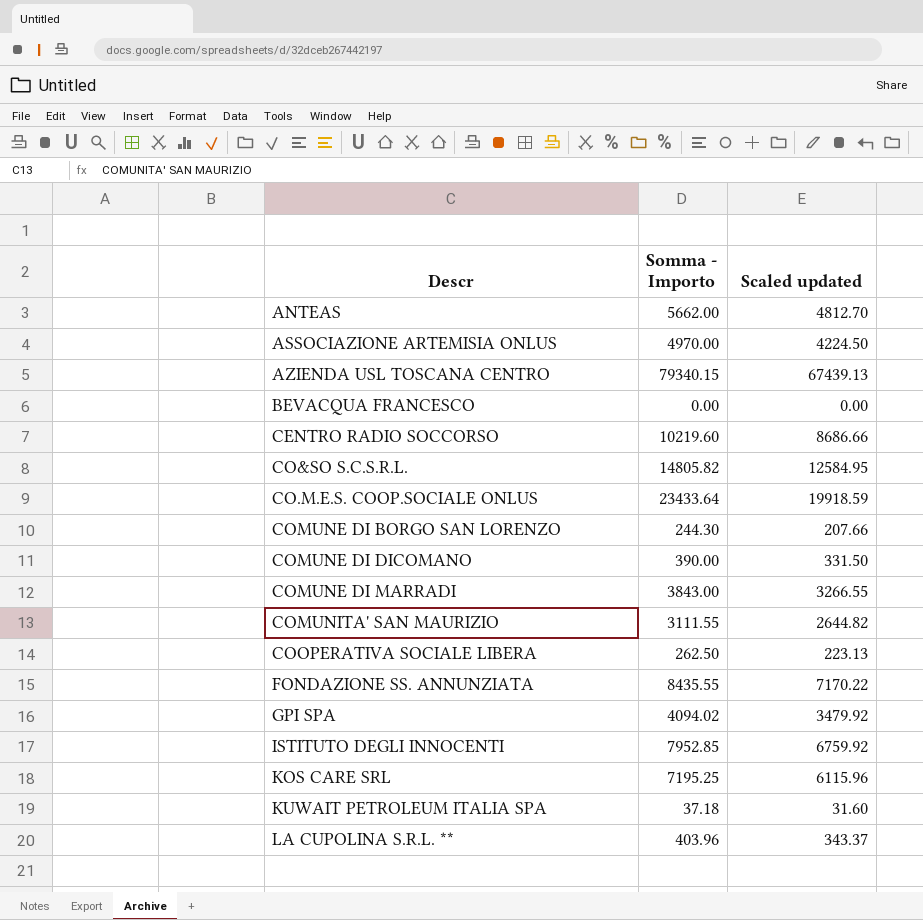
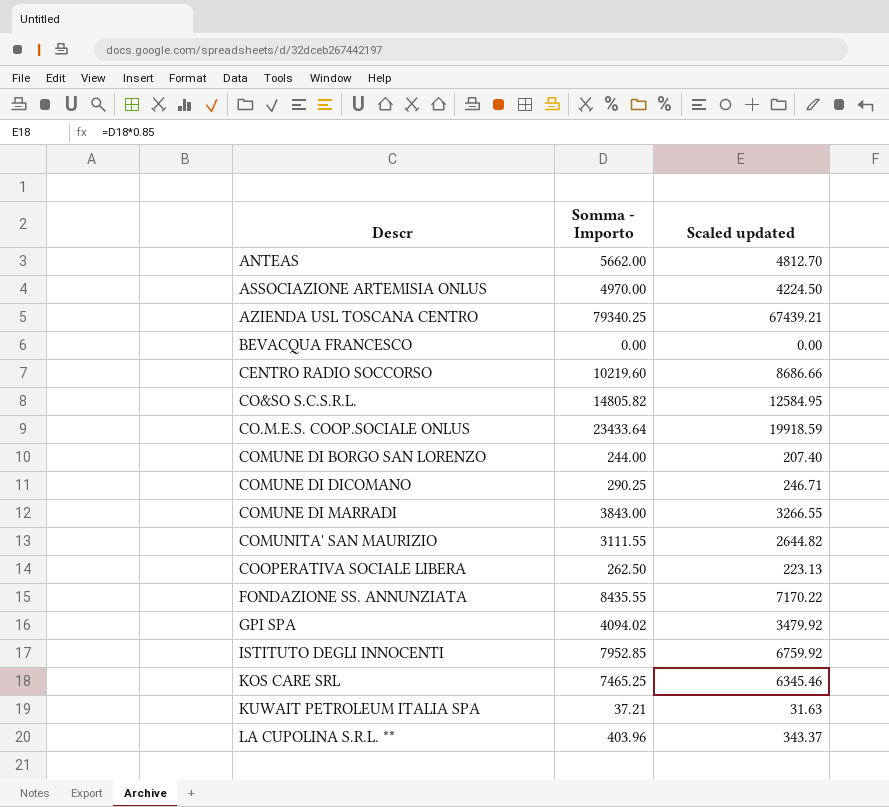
AZIENDA USL TOSCANA CENTRO | Somma - Importo: 79340.15 -> 79340.25
AZIENDA USL TOSCANA CENTRO | Scaled updated: 67439.13 -> 67439.21
COMUNE DI BORGO SAN LORENZO | Somma - Importo: 244.30 -> 244.00
COMUNE DI BORGO SAN LORENZO | Scaled updated: 207.66 -> 207.40
COMUNE DI DICOMANO | Somma - Importo: 390.00 -> 290.25
COMUNE DI DICOMANO | Scaled updated: 331.50 -> 246.71
KOS CARE SRL | Somma - Importo: 7195.25 -> 7465.25
KOS CARE SRL | Scaled updated: 6115.96 -> 6345.46
KUWAIT PETROLEUM ITALIA SPA | Somma - Importo: 37.18 -> 37.21
KUWAIT PETROLEUM ITALIA SPA | Scaled updated: 31.60 -> 31.63

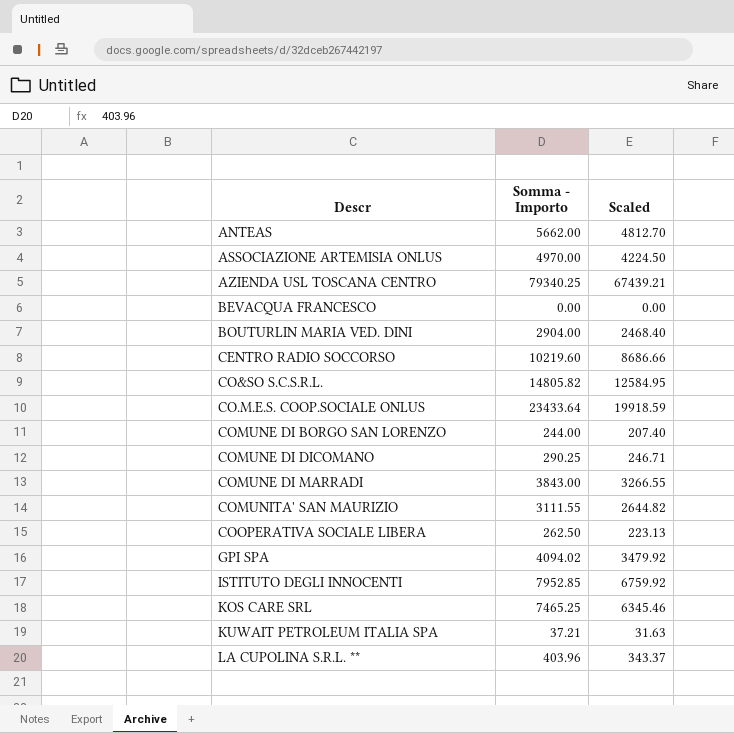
column name: Scaled updated -> Scaled
row FONDAZIONE SS. ANNUNZIATA: 8435.55 | 7170.22 -> none
row BOUTURLIN MARIA VED. DINI: none -> 2904.00 | 2468.40

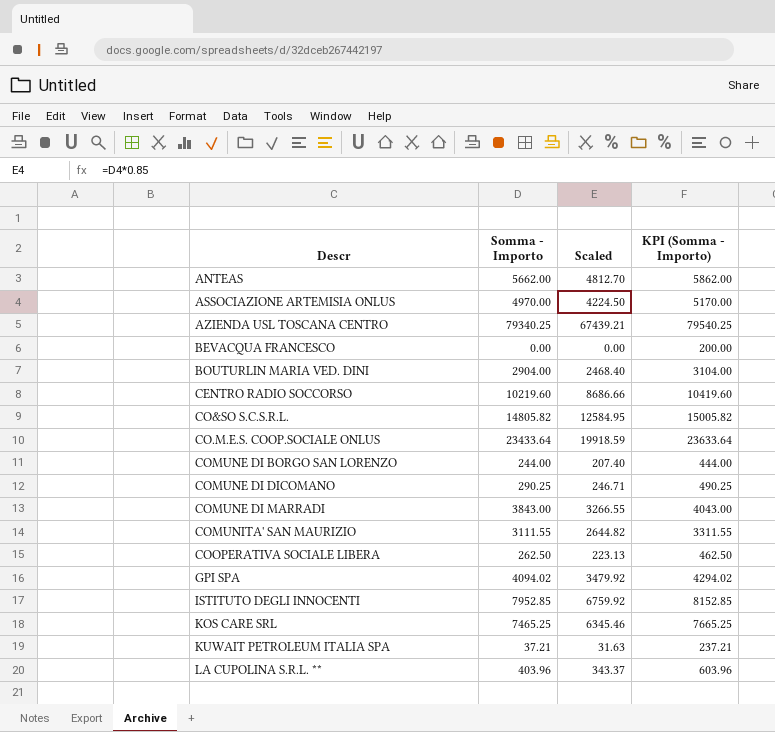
column KPI (Somma - Importo) | formula: none -> [Somma - Importo] + 200

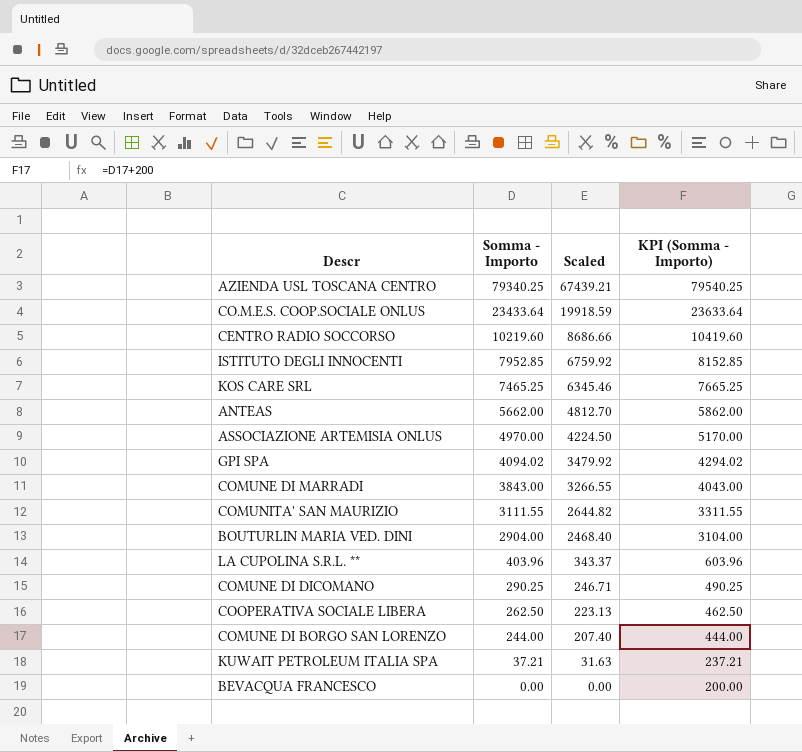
row order: Descr ascending -> Somma - Importo descending
row CO&SO S.C.S.R.L.: 14805.82 | 12584.95 | 15005.82 -> none

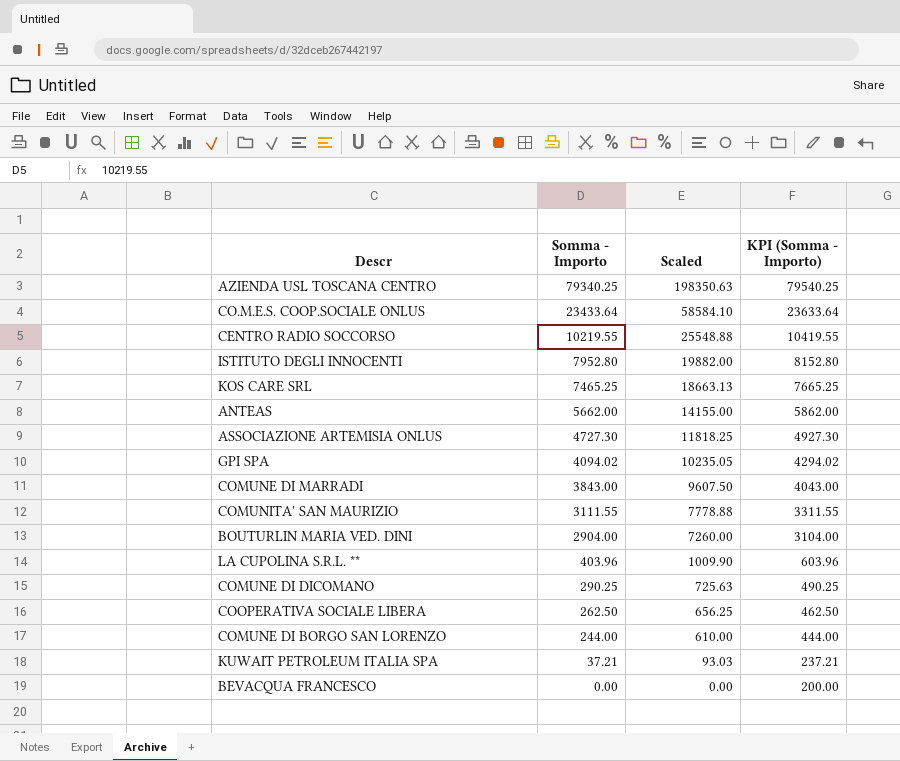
column Scaled | formula: [Somma - Importo] * 0.85 -> [Somma - Importo] * 2.5
CENTRO RADIO SOCCORSO | Somma - Importo: 10219.60 -> 10219.55
CENTRO RADIO SOCCORSO | KPI (Somma - Importo): 10419.60 -> 10419.55
ISTITUTO DEGLI INNOCENTI | Somma - Importo: 7952.85 -> 7952.80
ISTITUTO DEGLI INNOCENTI | KPI (Somma - Importo): 8152.85 -> 8152.80
ASSOCIAZIONE ARTEMISIA ONLUS | Somma - Importo: 4970.00 -> 4727.30
ASSOCIAZIONE ARTEMISIA ONLUS | KPI (Somma - Importo): 5170.00 -> 4927.30

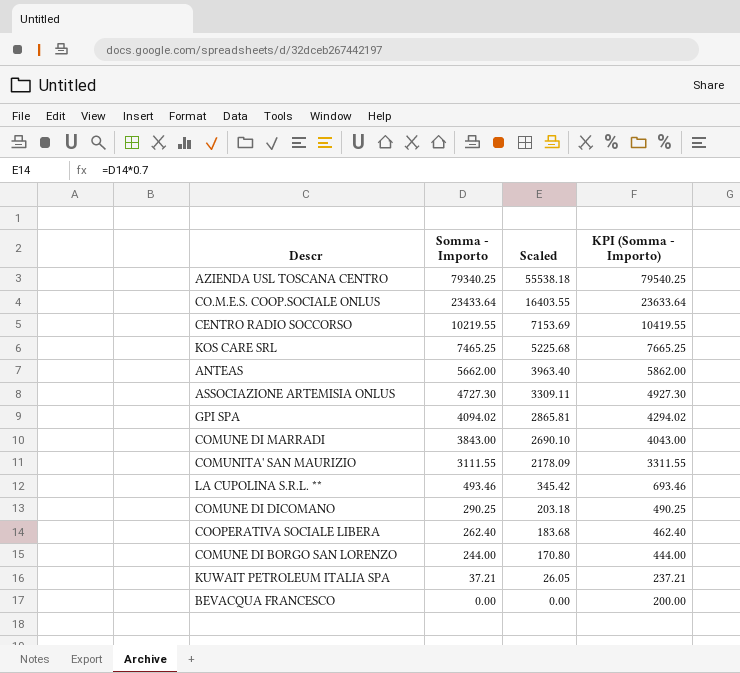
column Scaled | formula: [Somma - Importo] * 2.5 -> [Somma - Importo] * 0.7
row ISTITUTO DEGLI INNOCENTI: 7952.80 | 19882.00 | 8152.80 -> none
row BOUTURLIN MARIA VED. DINI: 2904.00 | 7260.00 | 3104.00 -> none
LA CUPOLINA S.R.L. ** | Somma - Importo: 403.96 -> 493.46
LA CUPOLINA S.R.L. ** | KPI (Somma - Importo): 603.96 -> 693.46
COOPERATIVA SOCIALE LIBERA | Somma - Importo: 262.50 -> 262.40
COOPERATIVA SOCIALE LIBERA | KPI (Somma - Importo): 462.50 -> 462.40

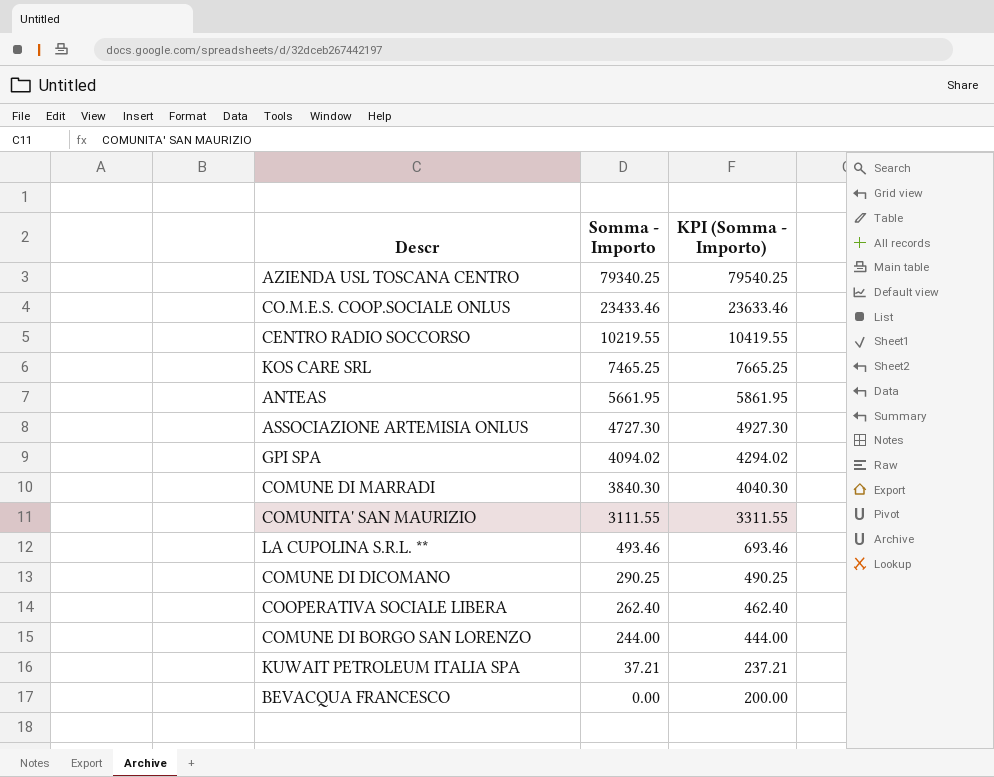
column Scaled | formula: [Somma - Importo] * 0.7 -> none
CO.M.E.S. COOP.SOCIALE ONLUS | Somma - Importo: 23433.64 -> 23433.46
CO.M.E.S. COOP.SOCIALE ONLUS | KPI (Somma - Importo): 23633.64 -> 23633.46
ANTEAS | Somma - Importo: 5662.00 -> 5661.95
ANTEAS | KPI (Somma - Importo): 5862.00 -> 5861.95
COMUNE DI MARRADI | Somma - Importo: 3843.00 -> 3840.30
COMUNE DI MARRADI | KPI (Somma - Importo): 4043.00 -> 4040.30

